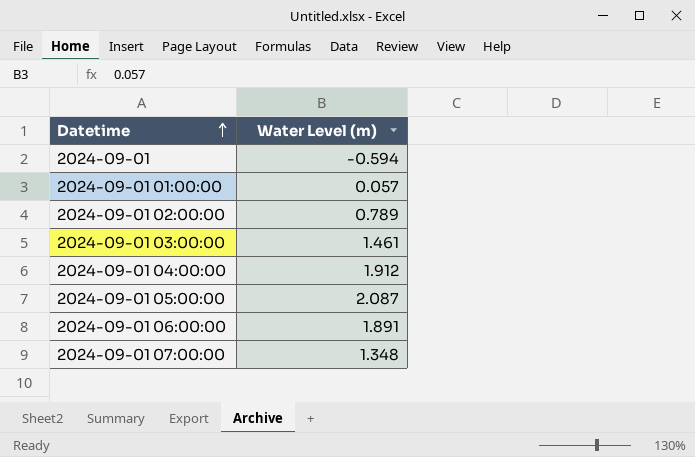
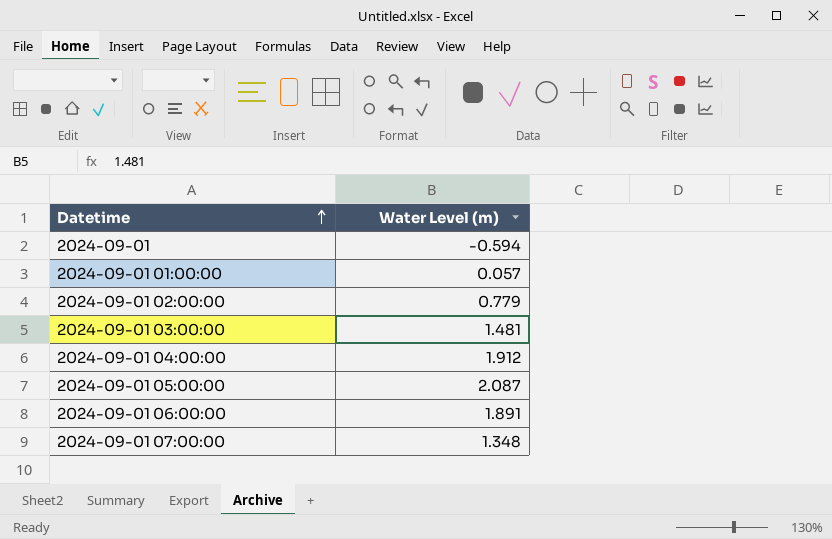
2024-09-01 02:00:00 | Water Level (m): 0.789 -> 0.779
2024-09-01 03:00:00 | Water Level (m): 1.461 -> 1.481

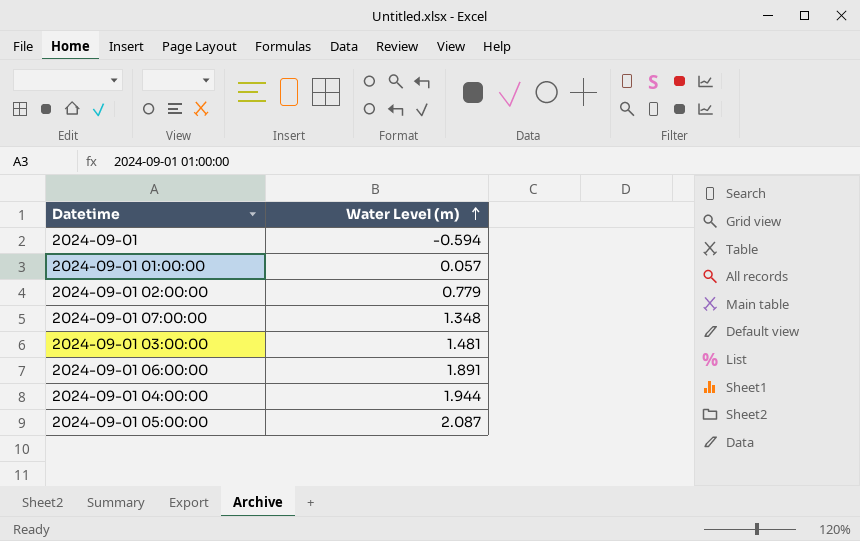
row order: Datetime ascending -> Water Level (m) ascending
2024-09-01 04:00:00 | Water Level (m): 1.912 -> 1.944

